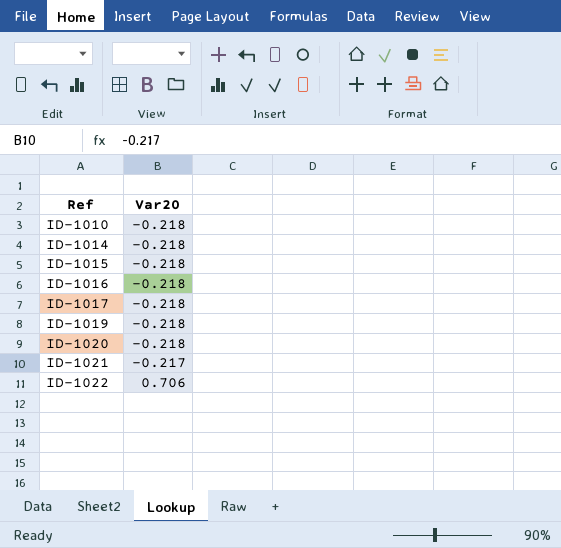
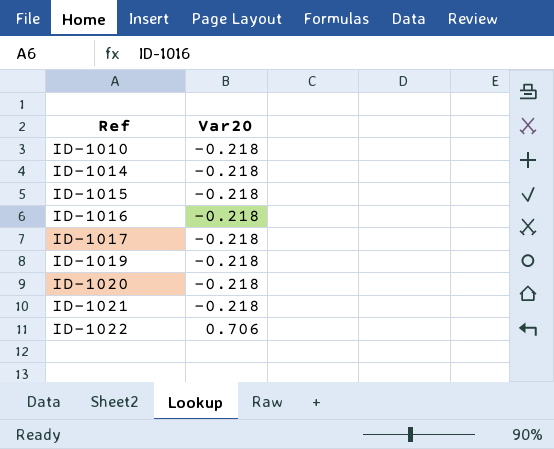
ID-1021 | Var20: -0.217 -> -0.218

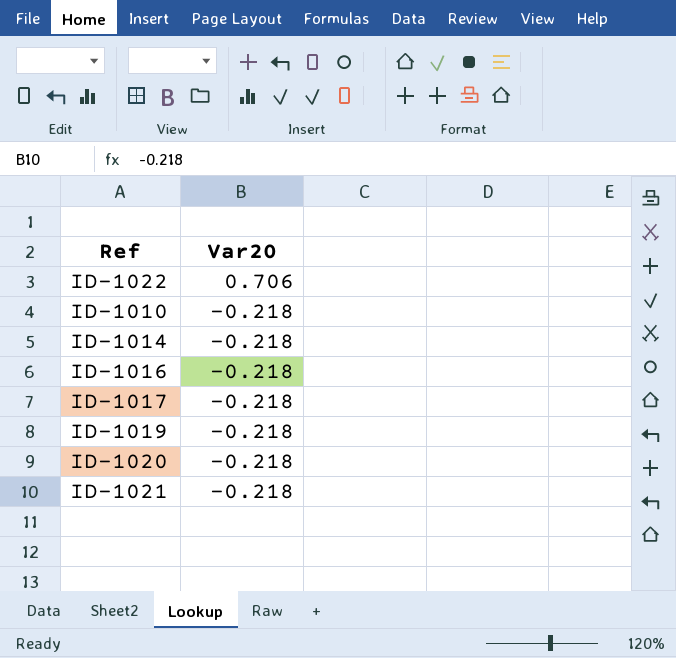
row order: Ref ascending -> Var20 descending
row ID-1015: -0.218 -> none

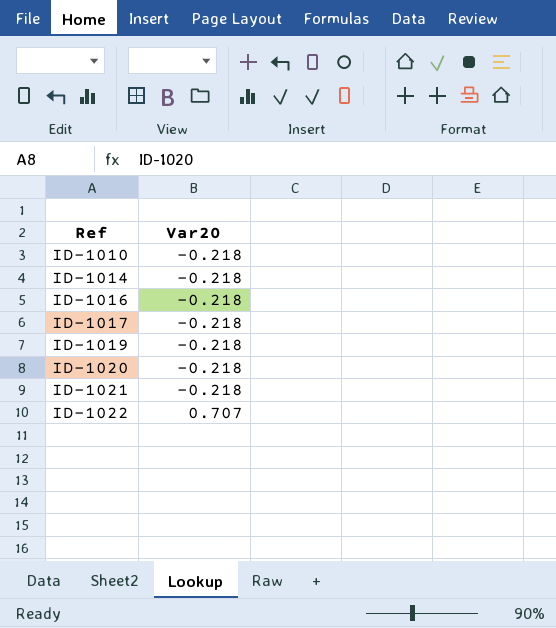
row order: Var20 descending -> Ref ascending
ID-1022 | Var20: 0.706 -> 0.707

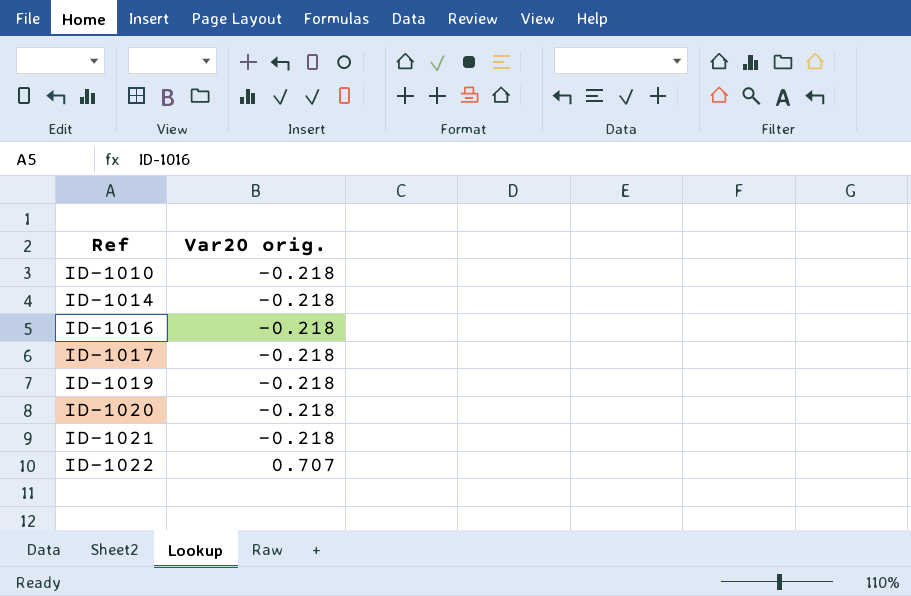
column name: Var20 -> Var20 orig.

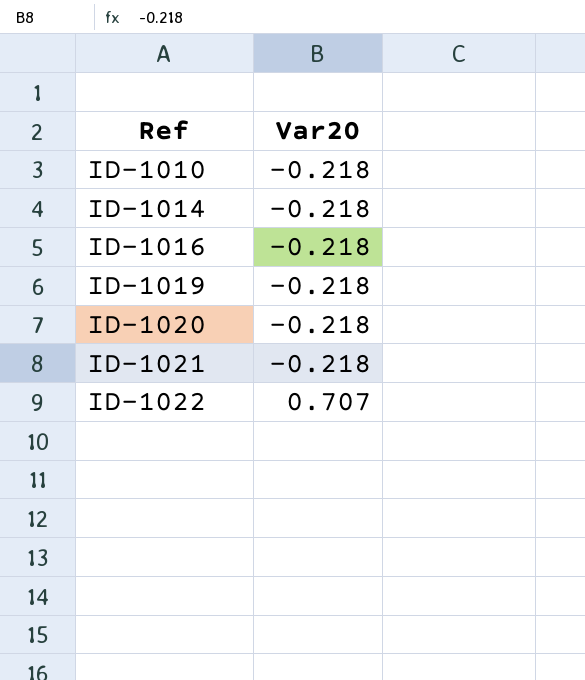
column name: Var20 orig. -> Var20
row ID-1017: -0.218 -> none

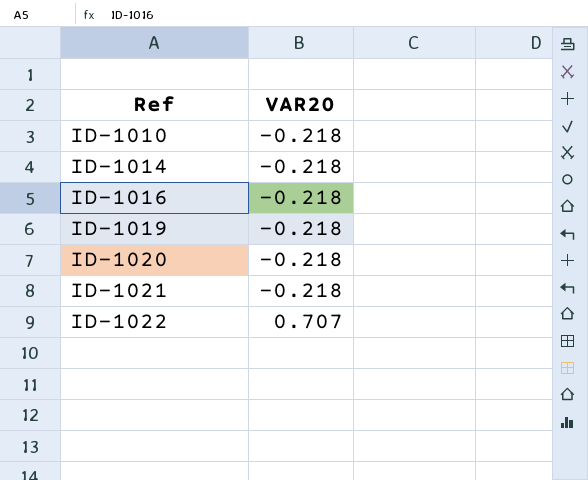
column name: Var20 -> VAR20

